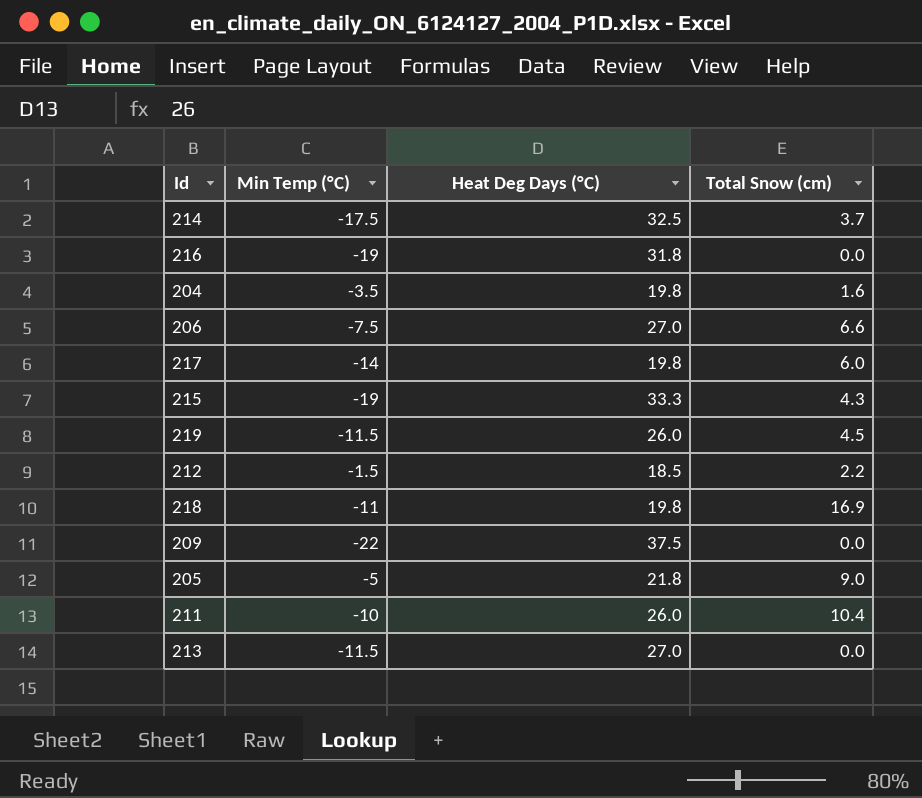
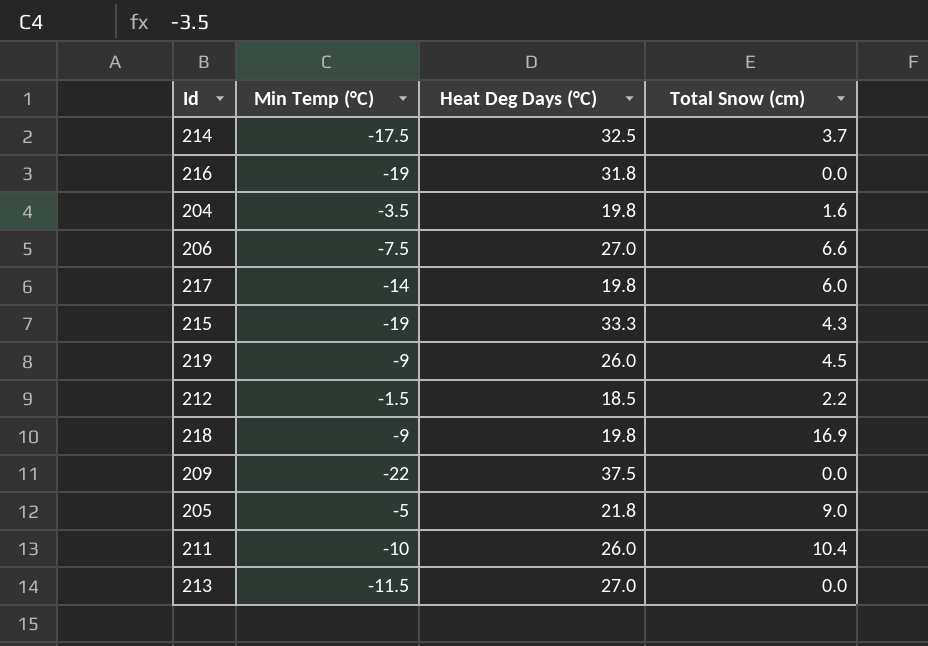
219 | Min Temp (°C): -11.5 -> -9
218 | Min Temp (°C): -11 -> -9

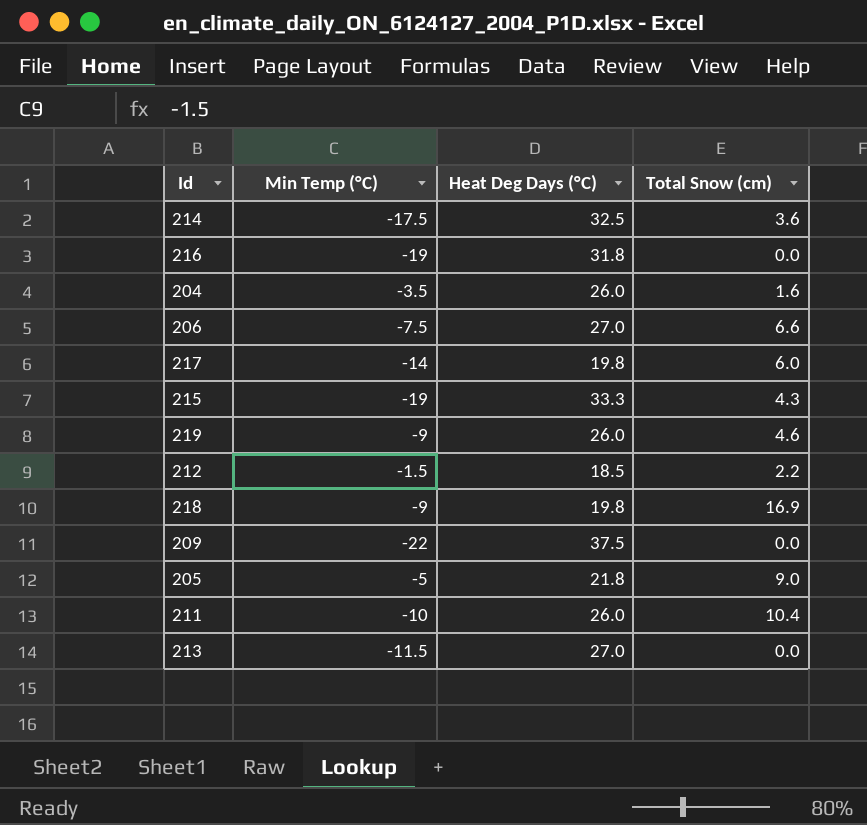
214 | Total Snow (cm): 3.7 -> 3.6
204 | Heat Deg Days (°C): 19.8 -> 26.0
219 | Total Snow (cm): 4.5 -> 4.6

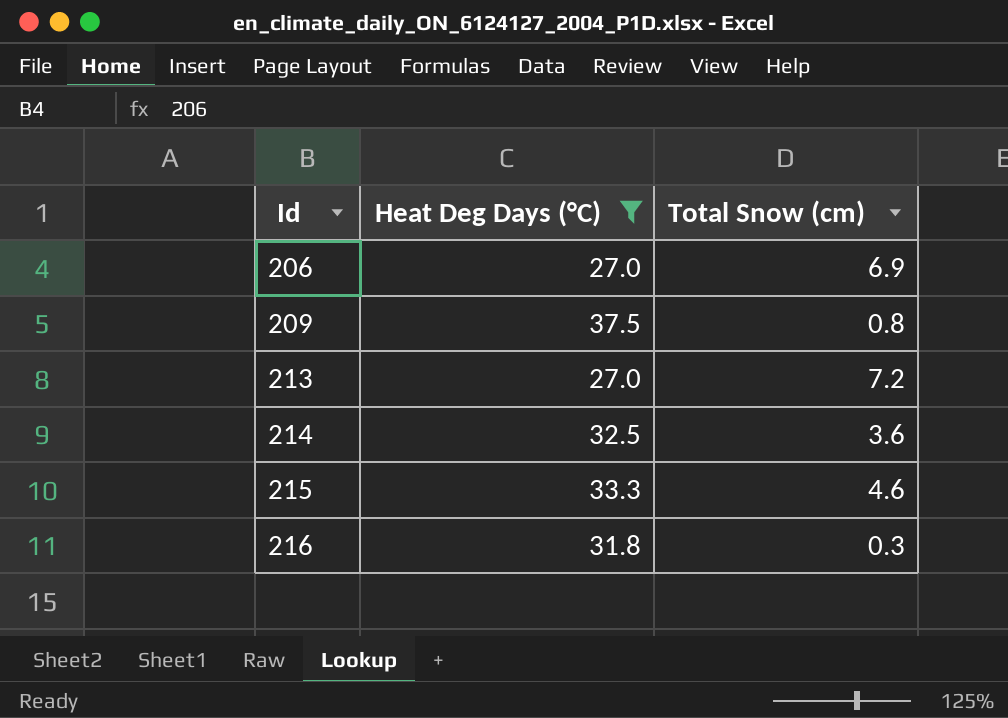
filter: none -> Heat Deg Days (°C) >= 27.0
row order: none -> Id ascending
column Min Temp (°C) | position: 2 -> none
206 | Total Snow (cm): 6.6 -> 6.9
209 | Total Snow (cm): 0.0 -> 0.8
213 | Total Snow (cm): 0.0 -> 7.2
215 | Total Snow (cm): 4.3 -> 4.6
216 | Total Snow (cm): 0.0 -> 0.3

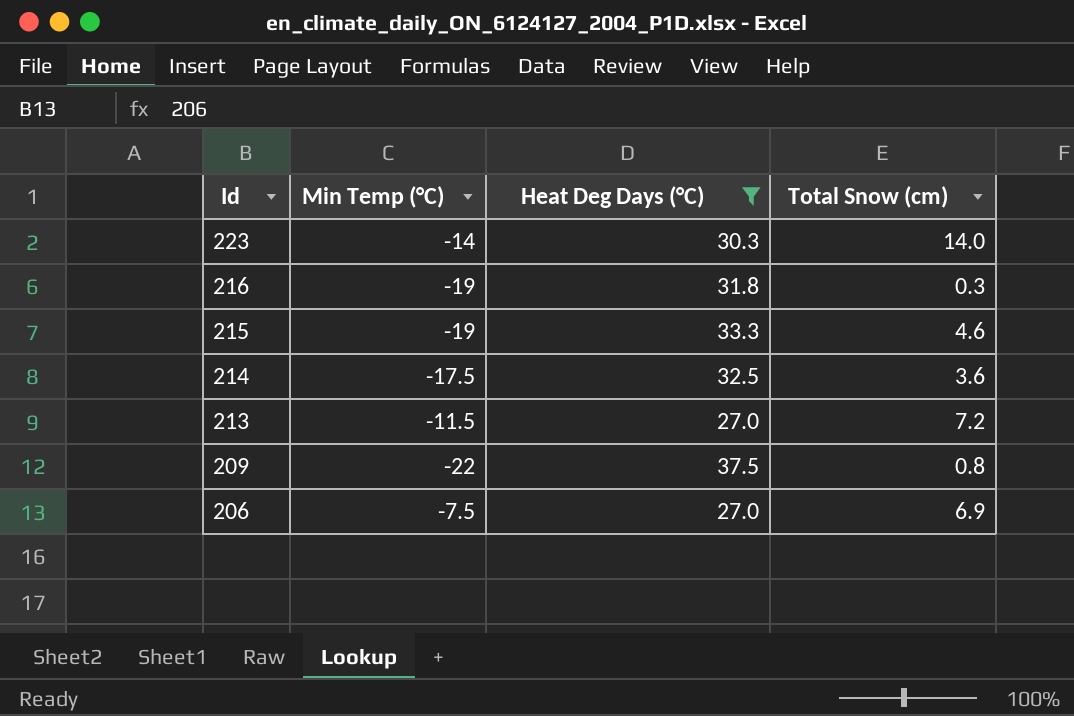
row order: Id ascending -> Id descending
column Min Temp (°C) | position: none -> 2
row 223: none -> -14 | 30.3 | 14.0

